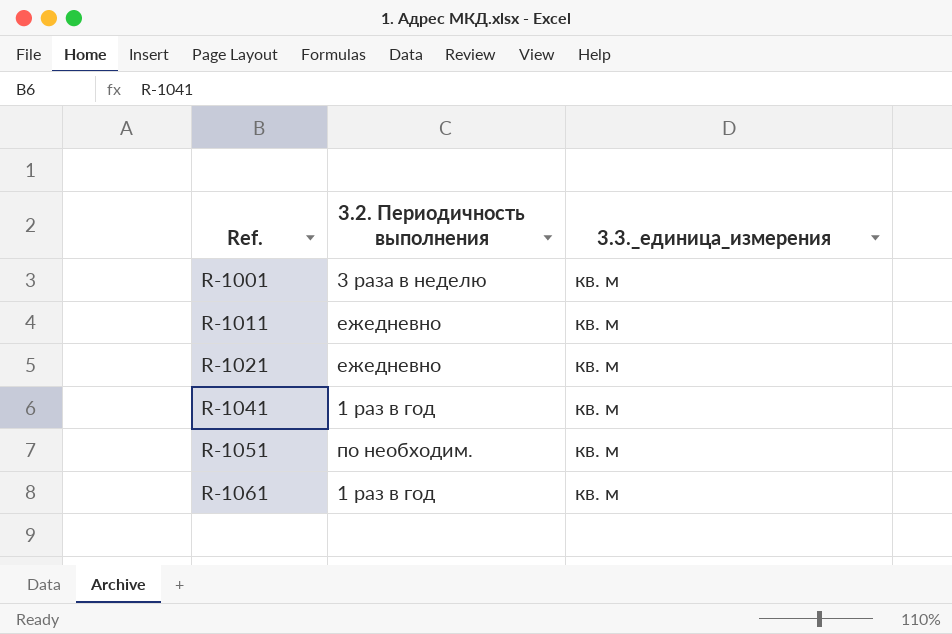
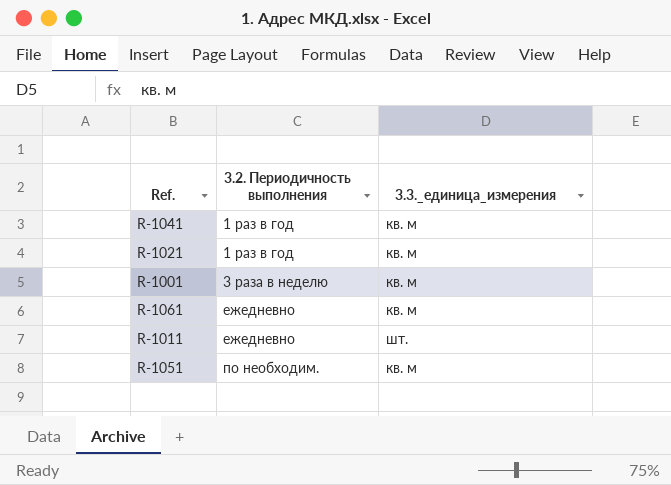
row order: Ref. ascending -> 3.2. Периодичность выполнения ascending
R-1021 | 3.2. Периодичность выполнения: ежедневно -> 1 раз в год
R-1061 | 3.2. Периодичность выполнения: 1 раз в год -> ежедневно
R-1011 | 3.3._единица_измерения: кв. м -> шт.

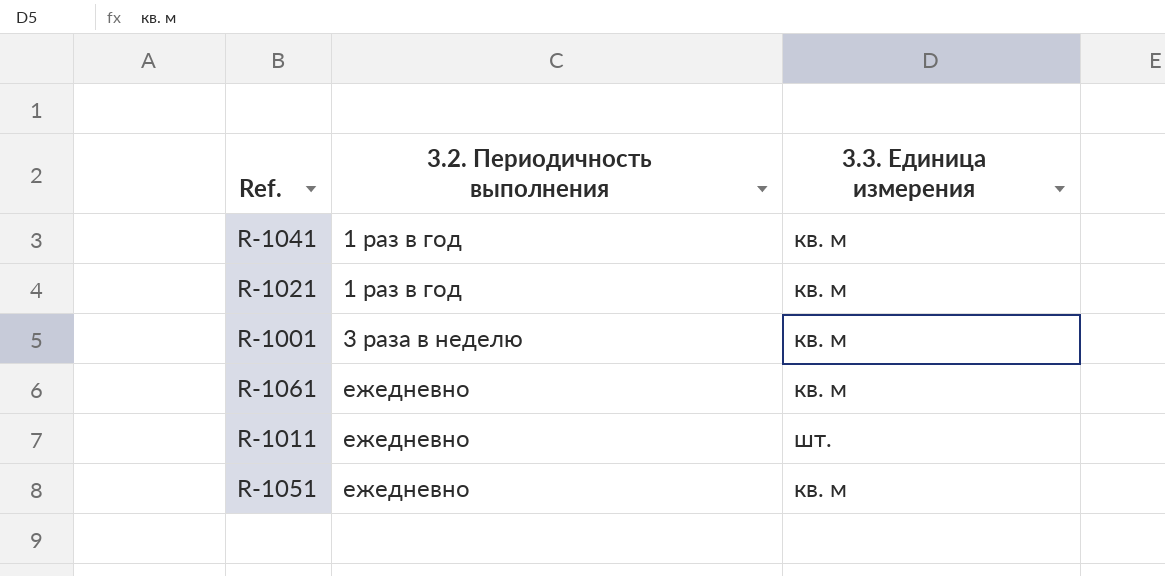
column name: 3.3._единица_измерения -> 3.3. Единица измерения
R-1051 | 3.2. Периодичность выполнения: по необходим. -> ежедневно

